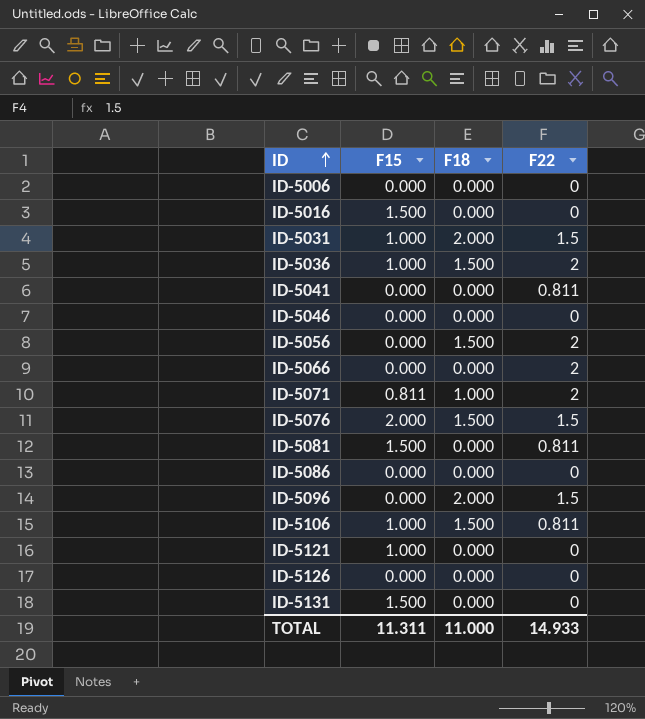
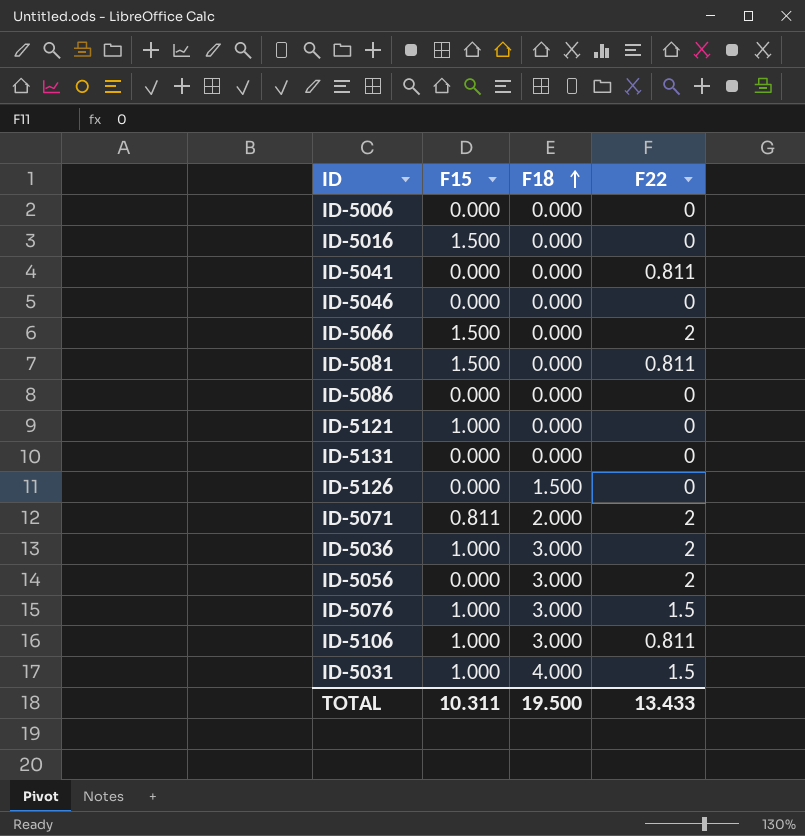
row order: ID ascending -> F18 ascending
row ID-5096: 0.000 | 2.000 | 1.5 -> none
ID-5066 | F15: 0.000 -> 1.500
ID-5131 | F15: 1.500 -> 0.000
ID-5126 | F18: 0.000 -> 1.500
ID-5071 | F18: 1.000 -> 2.000
ID-5036 | F18: 1.500 -> 3.000
ID-5056 | F18: 1.500 -> 3.000
ID-5076 | F15: 2.000 -> 1.000
ID-5076 | F18: 1.500 -> 3.000
ID-5106 | F18: 1.500 -> 3.000
ID-5031 | F18: 2.000 -> 4.000
TOTAL | F15: 11.311 -> 10.311
TOTAL | F18: 11.000 -> 19.500
TOTAL | F22: 14.933 -> 13.433

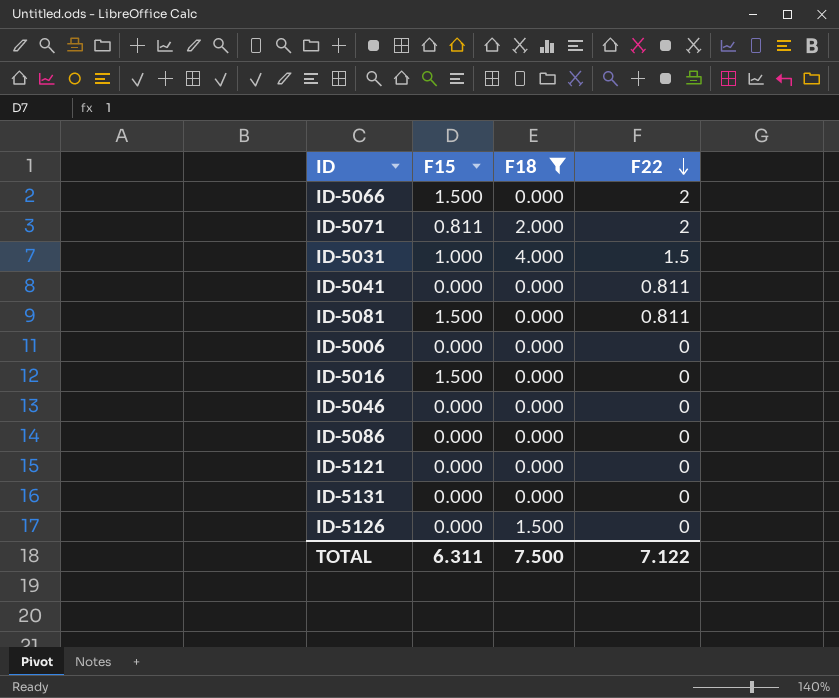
filter: none -> F18 != 3.000
row order: F18 ascending -> F22 descending
ID-5121 | F15: 1.000 -> 0.000
TOTAL | F15: 10.311 -> 6.311
TOTAL | F18: 19.500 -> 7.500
TOTAL | F22: 13.433 -> 7.122

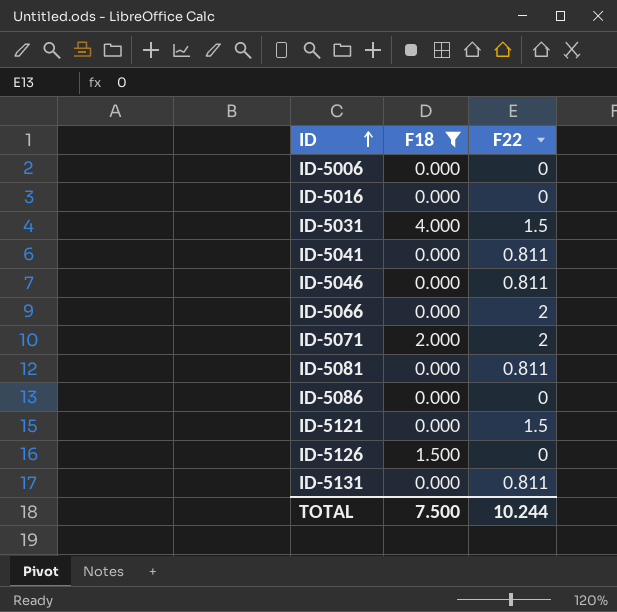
row order: F22 descending -> ID ascending
column F15 | position: 2 -> none
ID-5046 | F22: 0 -> 0.811
ID-5121 | F22: 0 -> 1.5
ID-5131 | F22: 0 -> 0.811
TOTAL | F22: 7.122 -> 10.244

